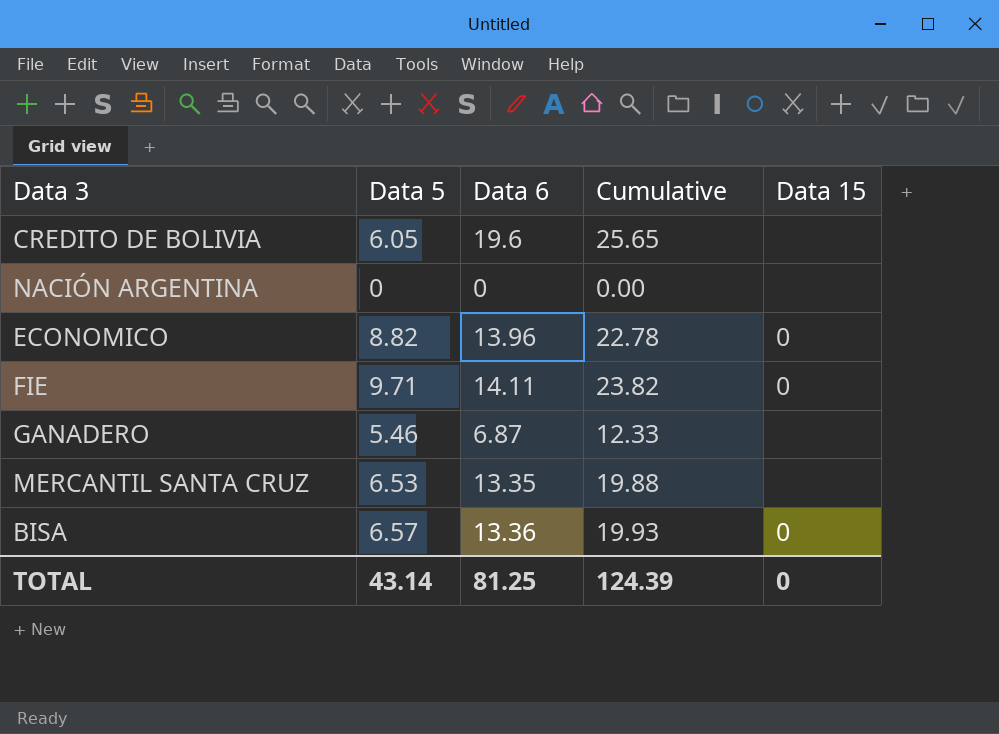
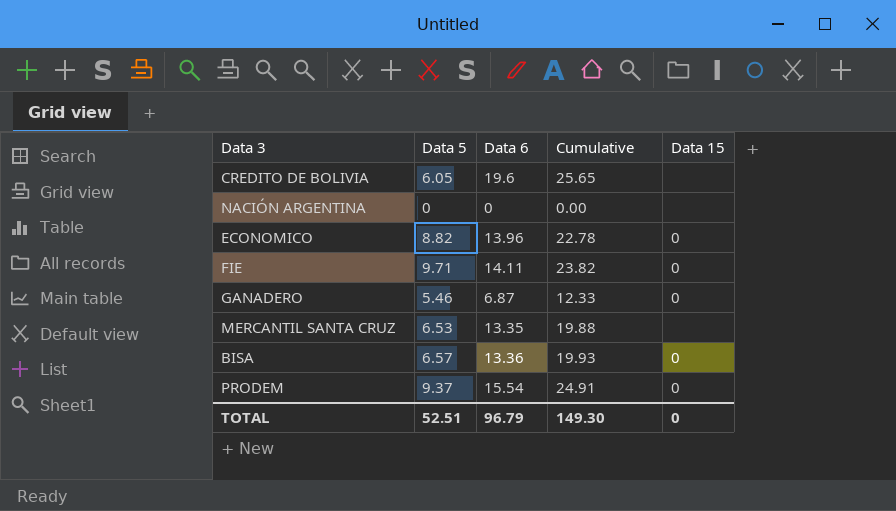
GANADERO | Data 15: none -> 0
row PRODEM: none -> 9.37 | 15.54 | 24.91 | 0
TOTAL | Data 5: 43.14 -> 52.51
TOTAL | Data 6: 81.25 -> 96.79
TOTAL | Cumulative: 124.39 -> 149.30

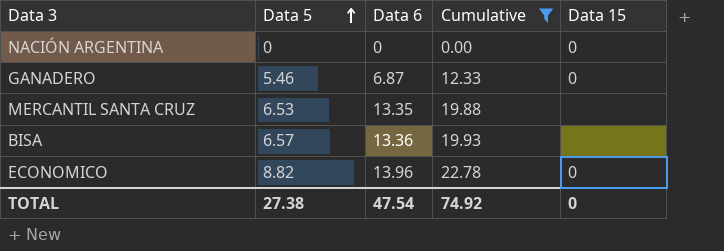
filter: none -> Cumulative <= 22.78
row order: none -> Data 5 ascending
NACIÓN ARGENTINA | Data 15: none -> 0
BISA | Data 15: 0 -> none
TOTAL | Data 5: 52.51 -> 27.38
TOTAL | Data 6: 96.79 -> 47.54
TOTAL | Cumulative: 149.30 -> 74.92

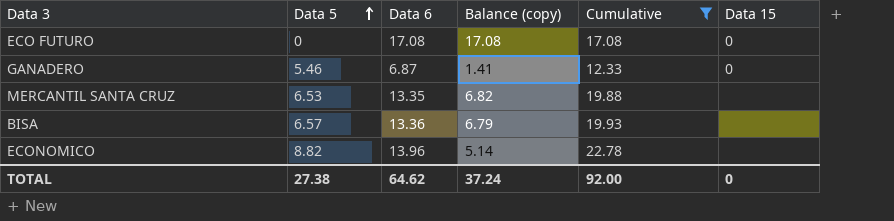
column Balance (copy) | formula: none -> [Data 6] - [Data 5]
row NACIÓN ARGENTINA: 0 | 0 | 0.00 | 0 -> none
row ECO FUTURO: none -> 0 | 17.08 | 17.08 | 17.08 | 0
ECONOMICO | Data 15: 0 -> none
TOTAL | Data 6: 47.54 -> 64.62
TOTAL | Cumulative: 74.92 -> 92.00

